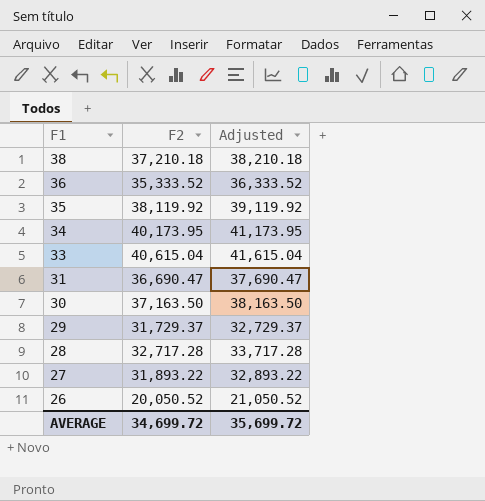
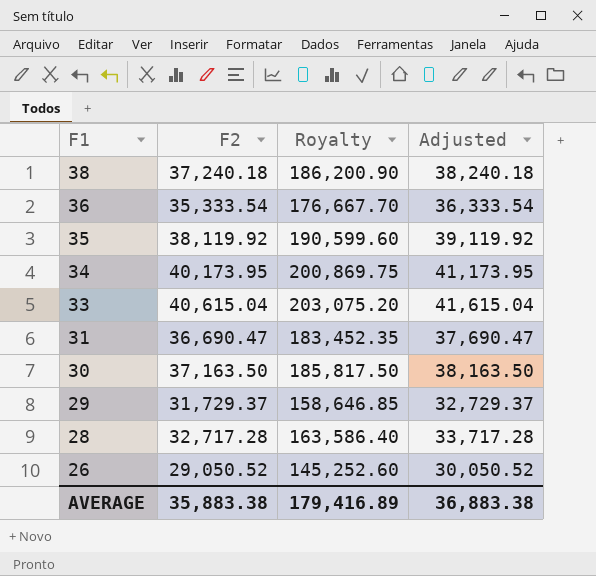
column Royalty | formula: none -> [F2] * 5
row 27: 31,893.22 | 32,893.22 -> none
38 | F2: 37,210.18 -> 37,240.18
38 | Adjusted: 38,210.18 -> 38,240.18
36 | F2: 35,333.52 -> 35,333.54
36 | Adjusted: 36,333.52 -> 36,333.54
26 | F2: 20,050.52 -> 29,050.52
26 | Adjusted: 21,050.52 -> 30,050.52
AVERAGE | F2: 34,699.72 -> 35,883.38
AVERAGE | Adjusted: 35,699.72 -> 36,883.38

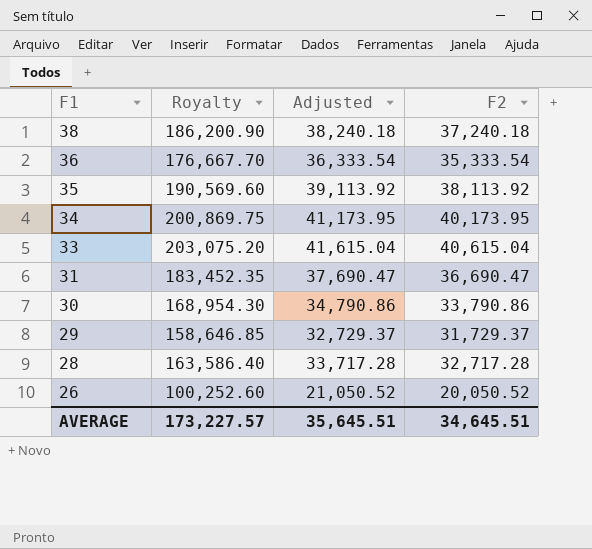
column F2 | position: 2 -> 4
35 | Royalty: 190,599.60 -> 190,569.60
35 | Adjusted: 39,119.92 -> 39,113.92
35 | F2: 38,119.92 -> 38,113.92
30 | Royalty: 185,817.50 -> 168,954.30
30 | Adjusted: 38,163.50 -> 34,790.86
30 | F2: 37,163.50 -> 33,790.86
26 | Royalty: 145,252.60 -> 100,252.60
26 | Adjusted: 30,050.52 -> 21,050.52
26 | F2: 29,050.52 -> 20,050.52
AVERAGE | Royalty: 179,416.89 -> 173,227.57
AVERAGE | Adjusted: 36,883.38 -> 35,645.51
AVERAGE | F2: 35,883.38 -> 34,645.51

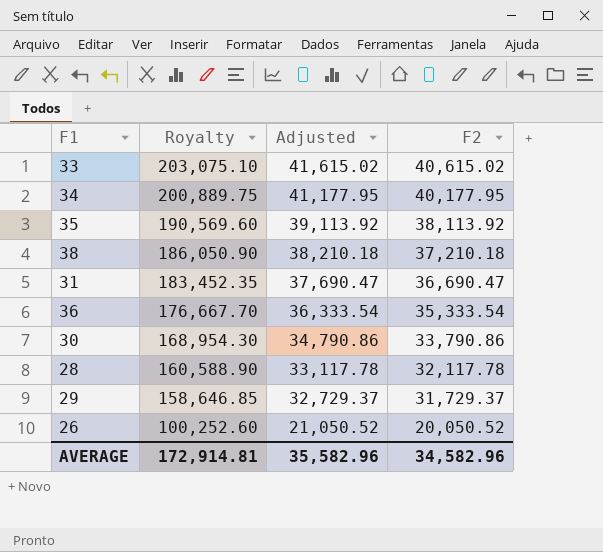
row order: F1 descending -> Royalty descending
33 | Royalty: 203,075.20 -> 203,075.10
33 | Adjusted: 41,615.04 -> 41,615.02
33 | F2: 40,615.04 -> 40,615.02
34 | Royalty: 200,869.75 -> 200,889.75
34 | Adjusted: 41,173.95 -> 41,177.95
34 | F2: 40,173.95 -> 40,177.95
38 | Royalty: 186,200.90 -> 186,050.90
38 | Adjusted: 38,240.18 -> 38,210.18
38 | F2: 37,240.18 -> 37,210.18
28 | Royalty: 163,586.40 -> 160,588.90
28 | Adjusted: 33,717.28 -> 33,117.78
28 | F2: 32,717.28 -> 32,117.78
AVERAGE | Royalty: 173,227.57 -> 172,914.81
AVERAGE | Adjusted: 35,645.51 -> 35,582.96
AVERAGE | F2: 34,645.51 -> 34,582.96

